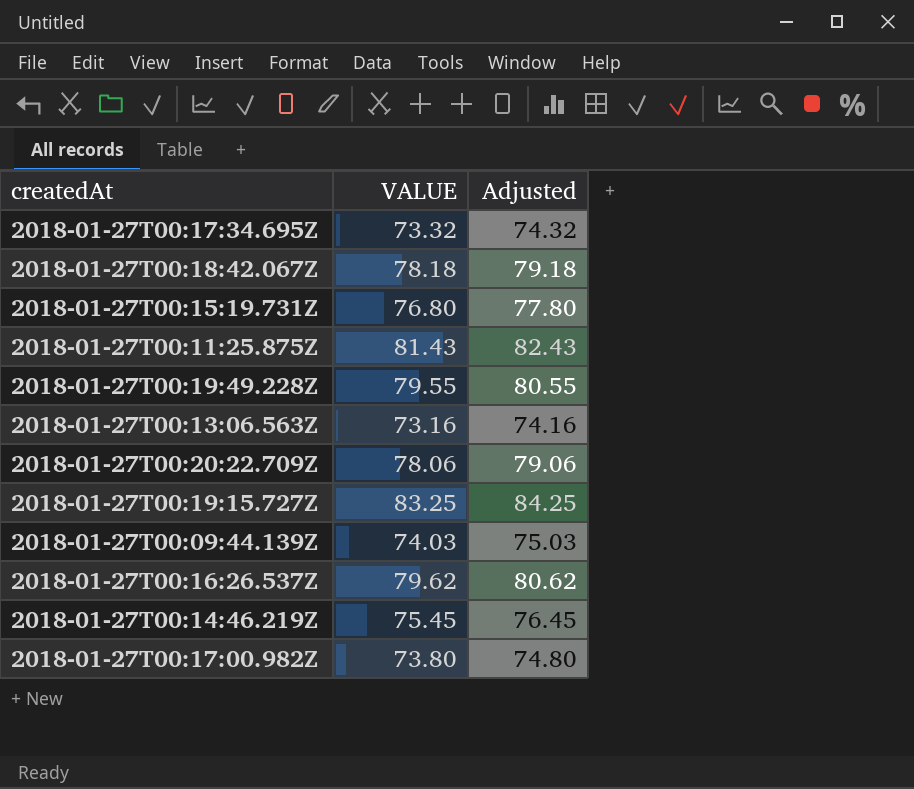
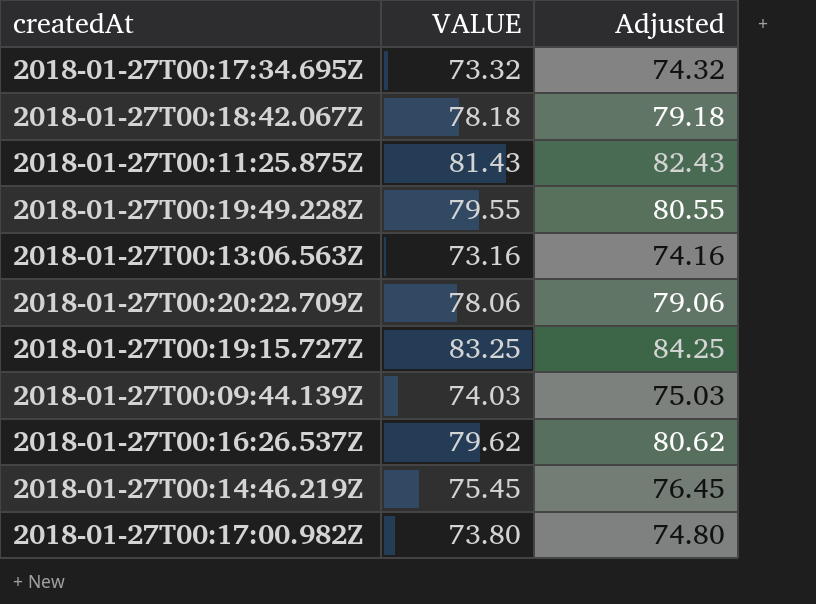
row 2018-01-27T00:15:19.731Z: 76.80 | 77.80 -> none

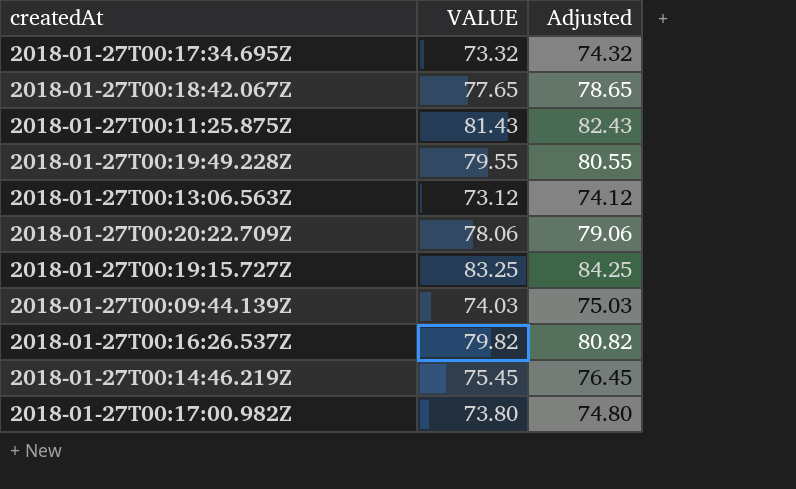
2018-01-27T00:18:42.067Z | VALUE: 78.18 -> 77.65
2018-01-27T00:18:42.067Z | Adjusted: 79.18 -> 78.65
2018-01-27T00:13:06.563Z | VALUE: 73.16 -> 73.12
2018-01-27T00:13:06.563Z | Adjusted: 74.16 -> 74.12
2018-01-27T00:16:26.537Z | VALUE: 79.62 -> 79.82
2018-01-27T00:16:26.537Z | Adjusted: 80.62 -> 80.82

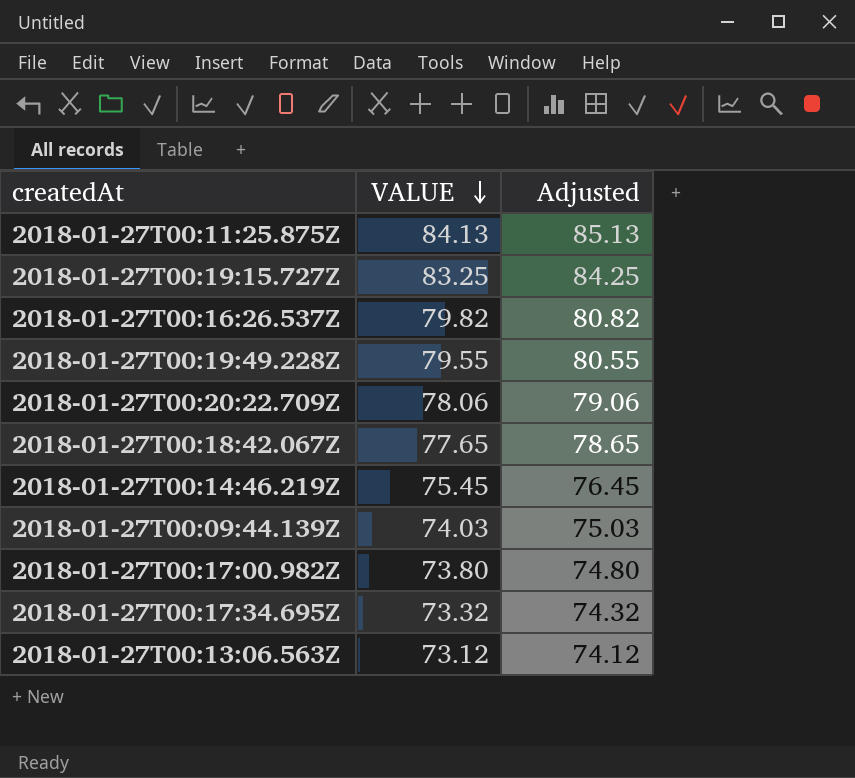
row order: none -> VALUE descending
2018-01-27T00:11:25.875Z | VALUE: 81.43 -> 84.13
2018-01-27T00:11:25.875Z | Adjusted: 82.43 -> 85.13

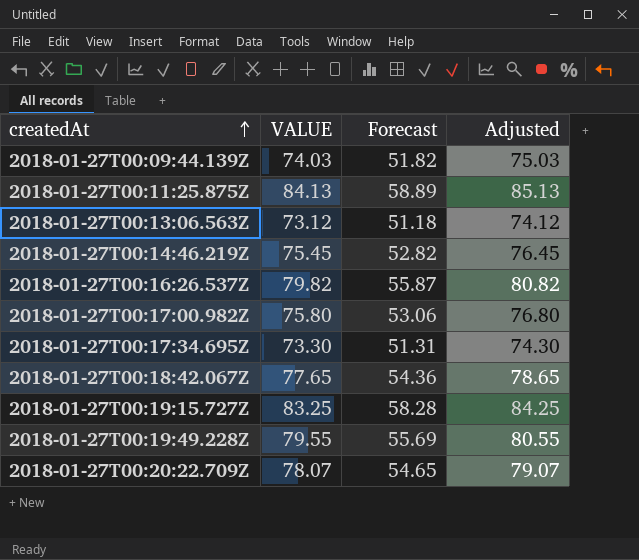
row order: VALUE descending -> createdAt ascending
column Forecast | formula: none -> [VALUE] * 0.7
2018-01-27T00:17:00.982Z | VALUE: 73.80 -> 75.80
2018-01-27T00:17:00.982Z | Adjusted: 74.80 -> 76.80
2018-01-27T00:17:34.695Z | VALUE: 73.32 -> 73.30
2018-01-27T00:17:34.695Z | Adjusted: 74.32 -> 74.30
2018-01-27T00:20:22.709Z | VALUE: 78.06 -> 78.07
2018-01-27T00:20:22.709Z | Adjusted: 79.06 -> 79.07

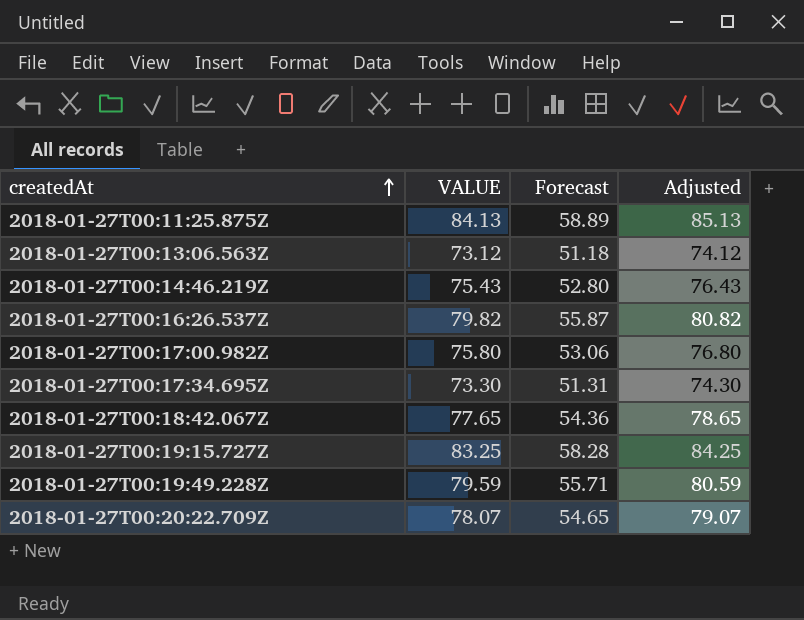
row 2018-01-27T00:09:44.139Z: 74.03 | 51.82 | 75.03 -> none
2018-01-27T00:14:46.219Z | VALUE: 75.45 -> 75.43
2018-01-27T00:14:46.219Z | Forecast: 52.82 -> 52.80
2018-01-27T00:14:46.219Z | Adjusted: 76.45 -> 76.43
2018-01-27T00:19:49.228Z | VALUE: 79.55 -> 79.59
2018-01-27T00:19:49.228Z | Forecast: 55.69 -> 55.71
2018-01-27T00:19:49.228Z | Adjusted: 80.55 -> 80.59

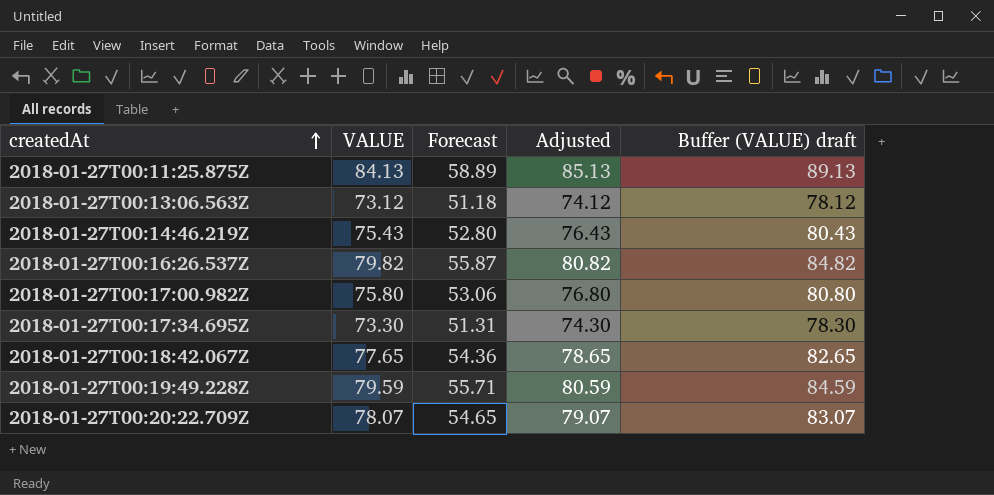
column Buffer (VALUE) draft | formula: none -> [VALUE] + 5
row 2018-01-27T00:19:15.727Z: 83.25 | 58.28 | 84.25 -> none

